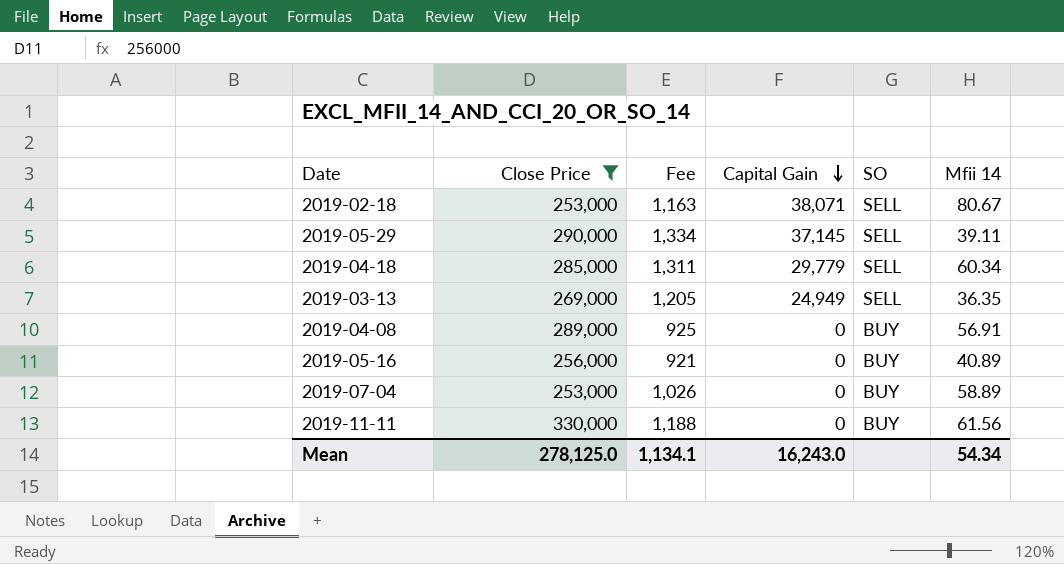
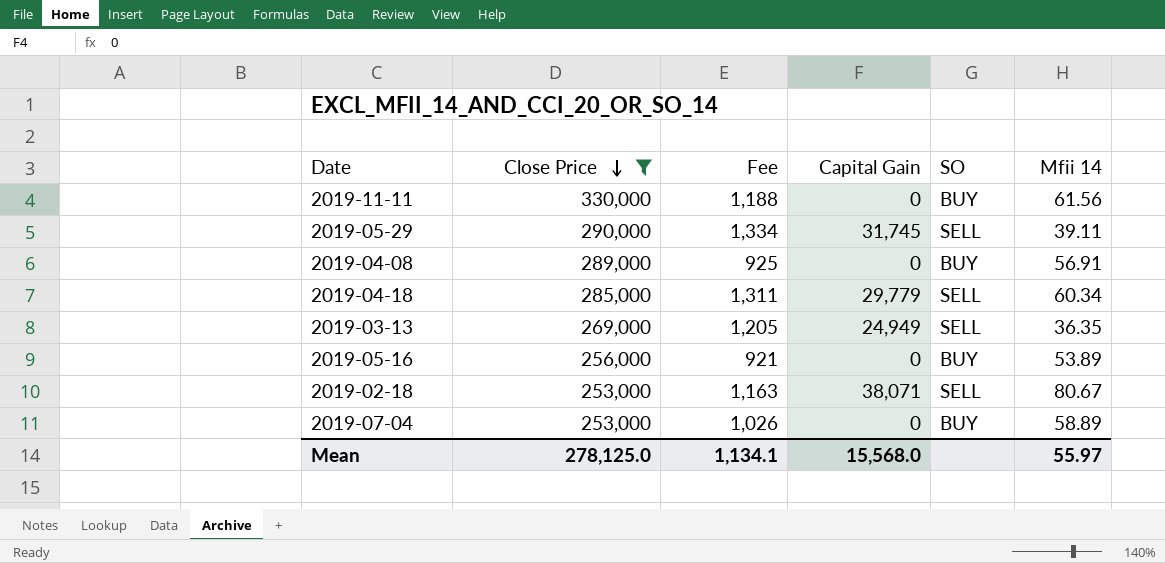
row order: Capital Gain descending -> Close Price descending
2019-05-29 | Capital Gain: 37,145 -> 31,745
2019-05-16 | Mfii 14: 40.89 -> 53.89
Mean | Capital Gain: 16,243.0 -> 15,568.0
Mean | Mfii 14: 54.34 -> 55.97

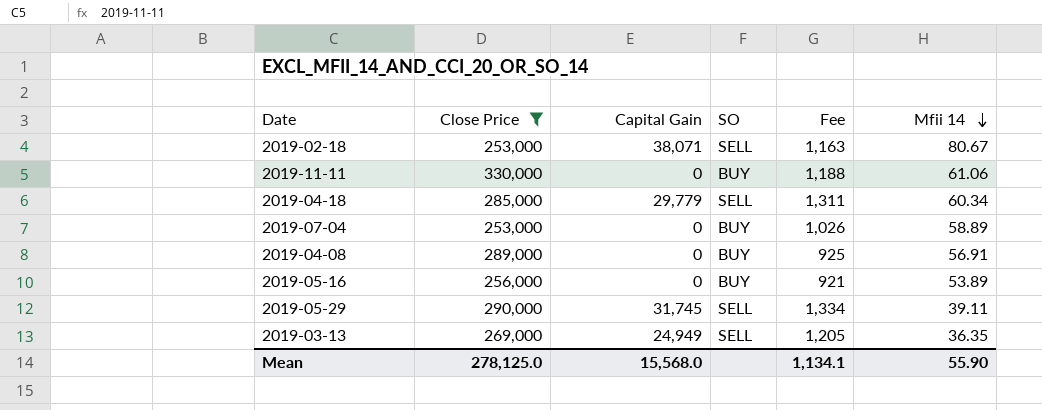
row order: Close Price descending -> Mfii 14 descending
column Fee | position: 3 -> 5
2019-11-11 | Mfii 14: 61.56 -> 61.06
Mean | Mfii 14: 55.97 -> 55.90

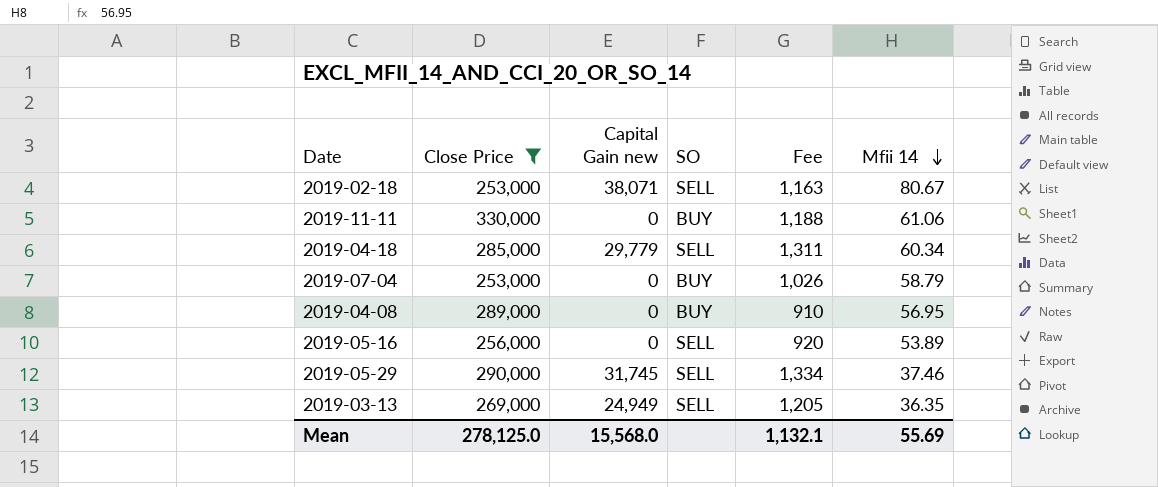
column name: Capital Gain -> Capital Gain new
2019-07-04 | Mfii 14: 58.89 -> 58.79
2019-04-08 | Fee: 925 -> 910
2019-04-08 | Mfii 14: 56.91 -> 56.95
2019-05-16 | SO: BUY -> SELL
2019-05-16 | Fee: 921 -> 920
2019-05-29 | Mfii 14: 39.11 -> 37.46
Mean | Fee: 1,134.1 -> 1,132.1
Mean | Mfii 14: 55.90 -> 55.69

